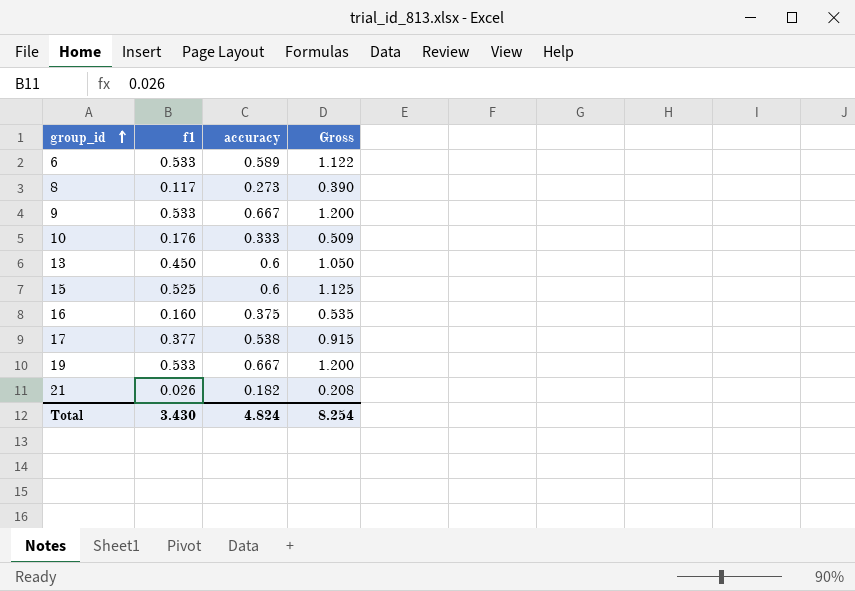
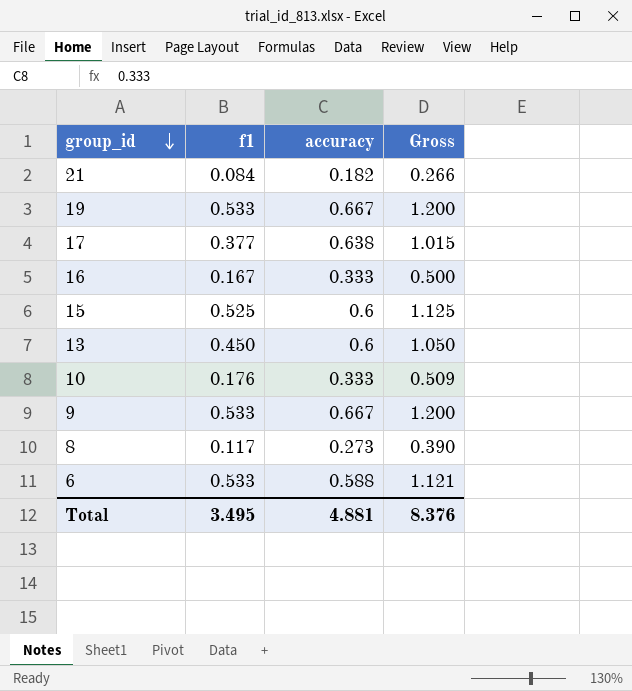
row order: group_id ascending -> group_id descending
21 | f1: 0.026 -> 0.084
21 | Gross: 0.208 -> 0.266
17 | accuracy: 0.538 -> 0.638
17 | Gross: 0.915 -> 1.015
16 | f1: 0.160 -> 0.167
16 | accuracy: 0.375 -> 0.333
16 | Gross: 0.535 -> 0.500
6 | accuracy: 0.589 -> 0.588
6 | Gross: 1.122 -> 1.121
Total | f1: 3.430 -> 3.495
Total | accuracy: 4.824 -> 4.881
Total | Gross: 8.254 -> 8.376

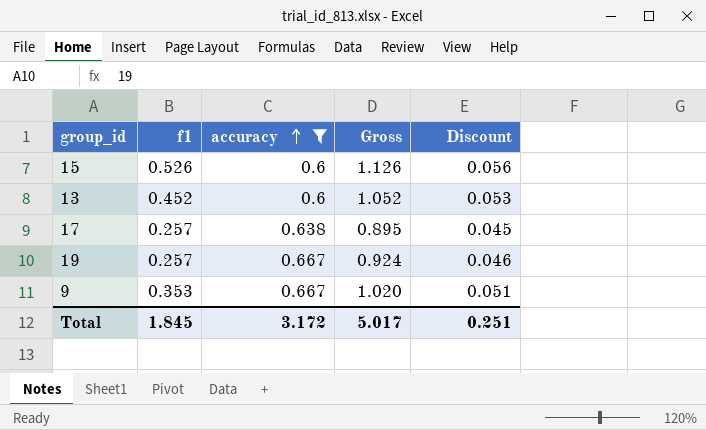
filter: none -> accuracy >= 0.6
row order: group_id descending -> accuracy ascending
column Discount | formula: none -> [Gross] * 0.05
15 | f1: 0.525 -> 0.526
15 | Gross: 1.125 -> 1.126
13 | f1: 0.450 -> 0.452
13 | Gross: 1.050 -> 1.052
17 | f1: 0.377 -> 0.257
17 | Gross: 1.015 -> 0.895
19 | f1: 0.533 -> 0.257
19 | Gross: 1.200 -> 0.924
9 | f1: 0.533 -> 0.353
9 | Gross: 1.200 -> 1.020
Total | f1: 3.495 -> 1.845
Total | accuracy: 4.881 -> 3.172
Total | Gross: 8.376 -> 5.017

